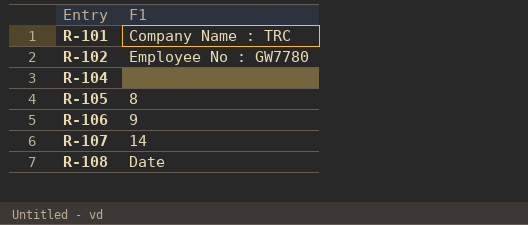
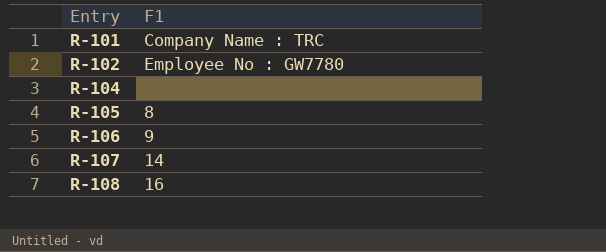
R-108 | F1: Date -> 16

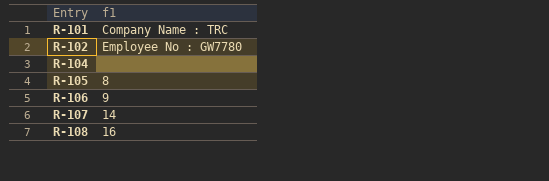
column name: F1 -> f1

